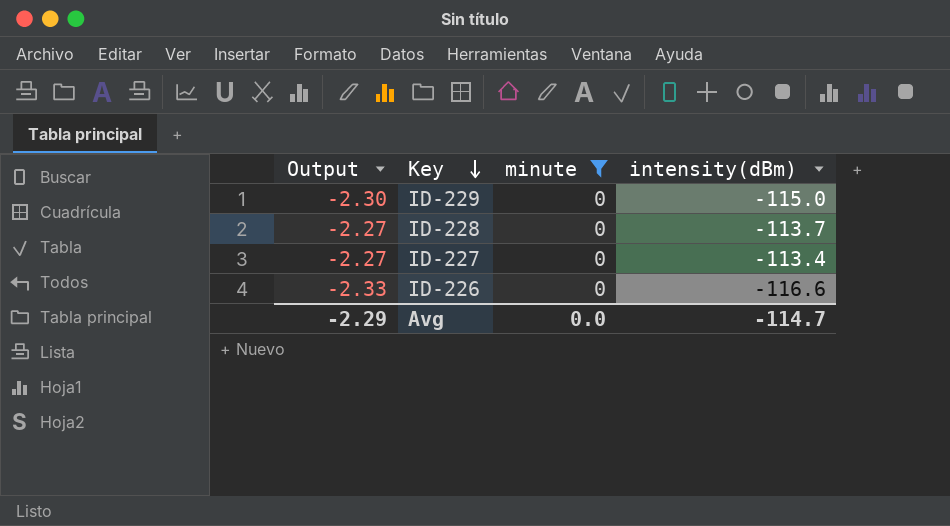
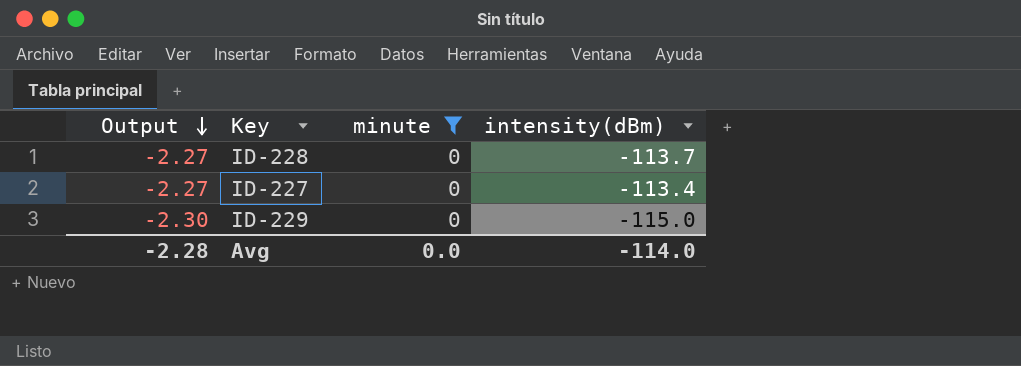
row order: Key descending -> Output descending
row ID-226: -2.33 | 0 | -116.6 -> none
Avg | Output: -2.29 -> -2.28
Avg | intensity(dBm): -114.7 -> -114.0

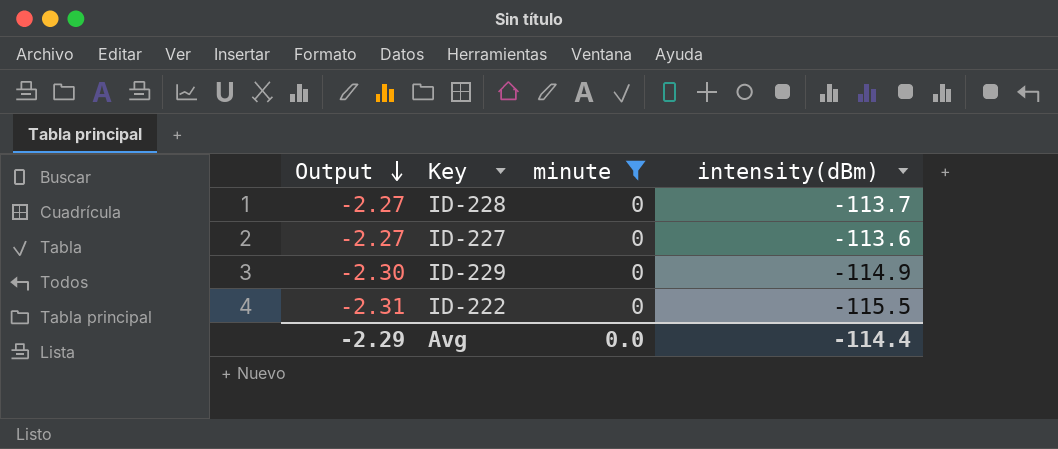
ID-227 | intensity(dBm): -113.4 -> -113.6
ID-229 | intensity(dBm): -115.0 -> -114.9
row ID-222: none -> -2.31 | 0 | -115.5
Avg | Output: -2.28 -> -2.29
Avg | intensity(dBm): -114.0 -> -114.4

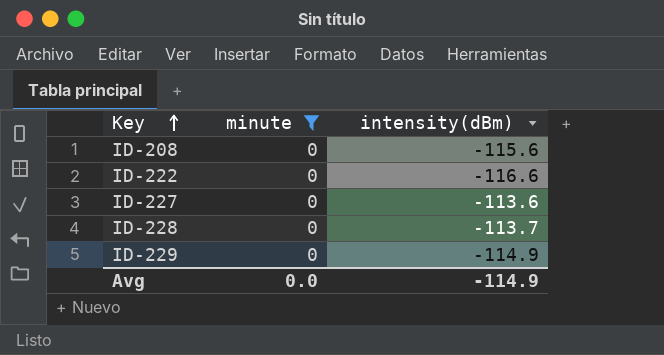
row order: Output descending -> Key ascending
column Output | formula: [intensity(dBm)] * 0.02 -> none
row ID-208: none -> 0 | -115.6
ID-222 | intensity(dBm): -115.5 -> -116.6
Avg | intensity(dBm): -114.4 -> -114.9

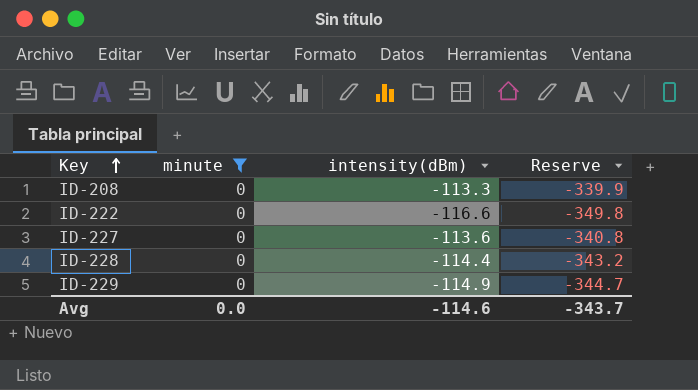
column Reserve | formula: none -> [intensity(dBm)] * 3
ID-208 | intensity(dBm): -115.6 -> -113.3
ID-228 | intensity(dBm): -113.7 -> -114.4
Avg | intensity(dBm): -114.9 -> -114.6

